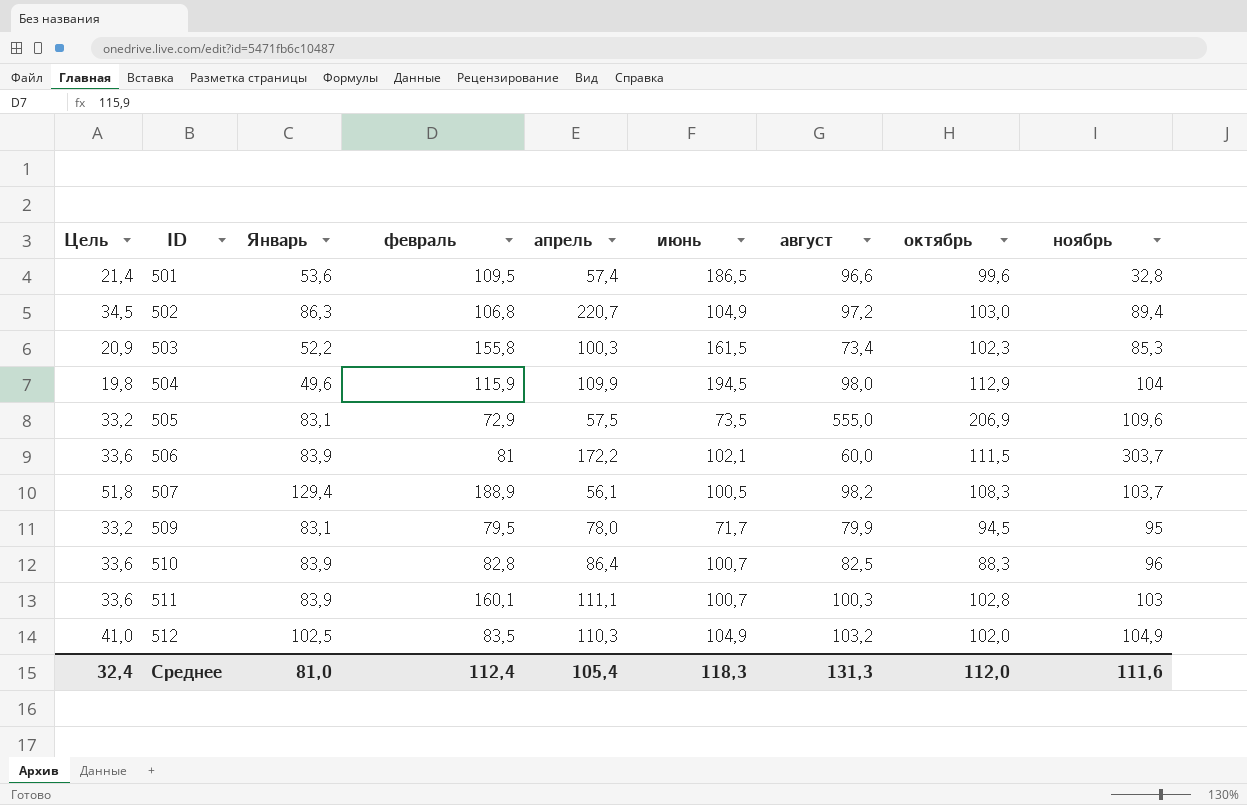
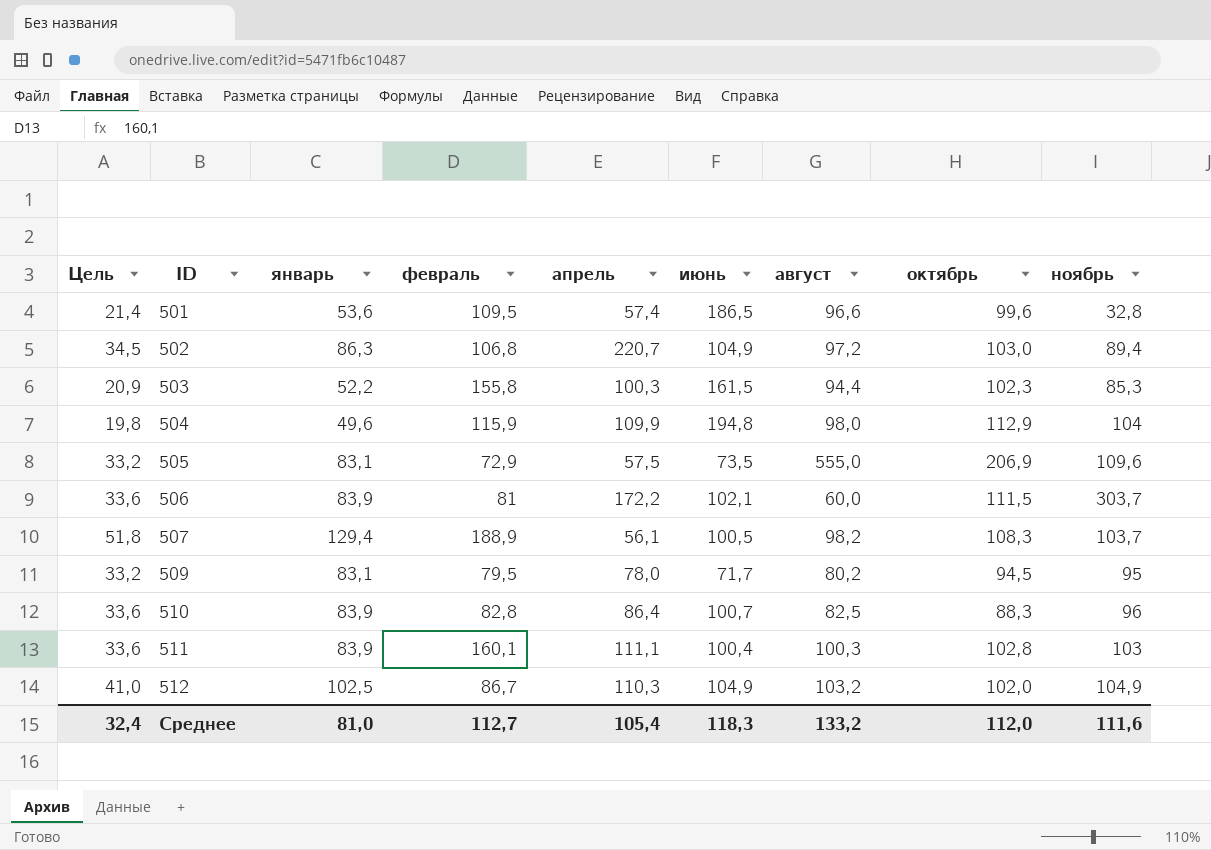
column name: Январь -> январь
503 | август: 73,4 -> 94,4
504 | июнь: 194,5 -> 194,8
509 | август: 79,9 -> 80,2
511 | июнь: 100,7 -> 100,4
512 | февраль: 83,5 -> 86,7
Среднее | февраль: 112,4 -> 112,7
Среднее | август: 131,3 -> 133,2

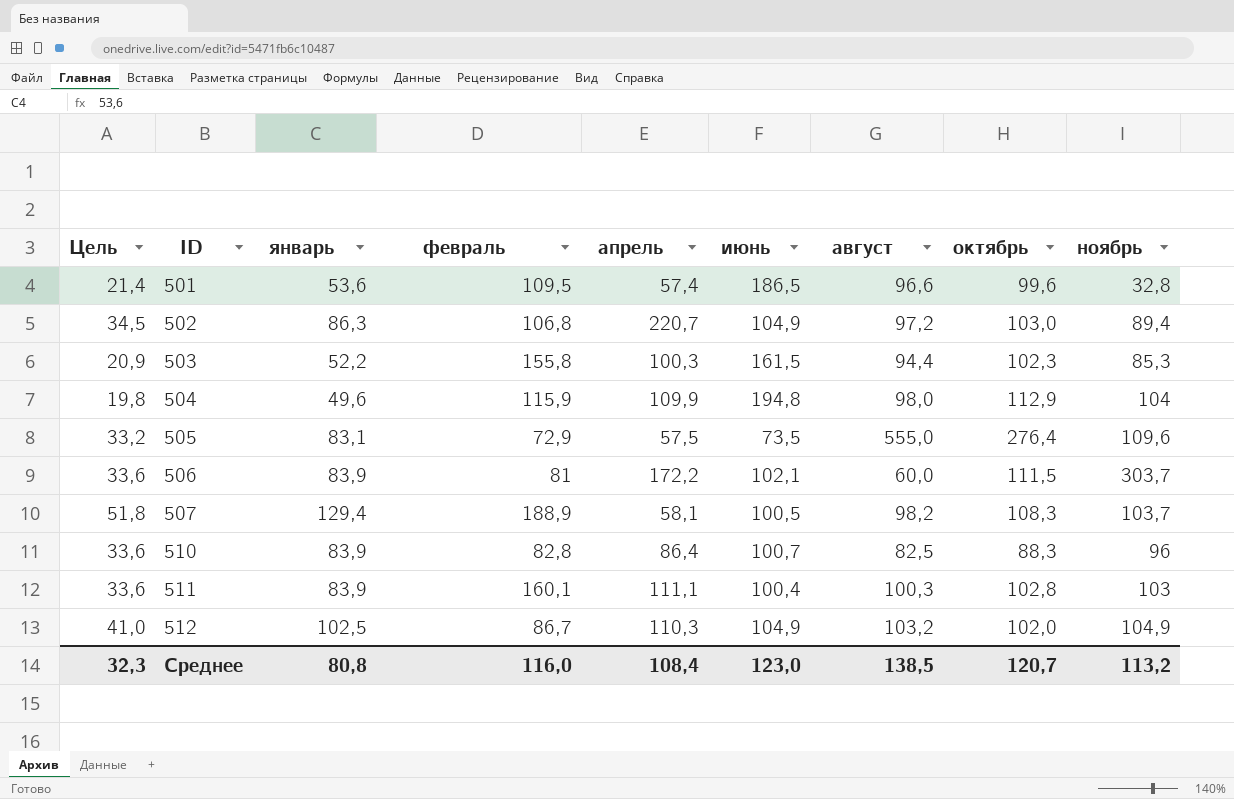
row 509: 33,2 | 83,1 | 79,5 | 78,0 | 71,7 | 80,2 | 94,5 | 95 -> none
505 | октябрь: 206,9 -> 276,4
507 | апрель: 56,1 -> 58,1
Среднее | Цель: 32,4 -> 32,3
Среднее | январь: 81,0 -> 80,8
Среднее | февраль: 112,7 -> 116,0
Среднее | апрель: 105,4 -> 108,4
Среднее | июнь: 118,3 -> 123,0
Среднее | август: 133,2 -> 138,5
Среднее | октябрь: 112,0 -> 120,7
Среднее | ноябрь: 111,6 -> 113,2

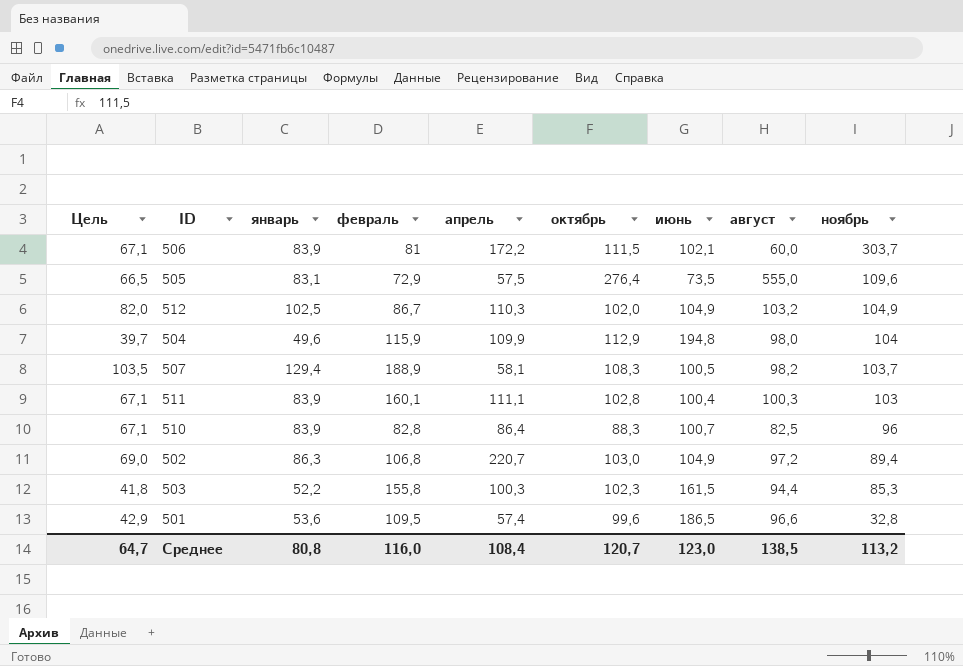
row order: ID ascending -> ноябрь descending
column Цель | formula: [январь] * 0,4 -> [январь] * 0,8
column октябрь | position: 8 -> 6
Среднее | Цель: 32,3 -> 64,7

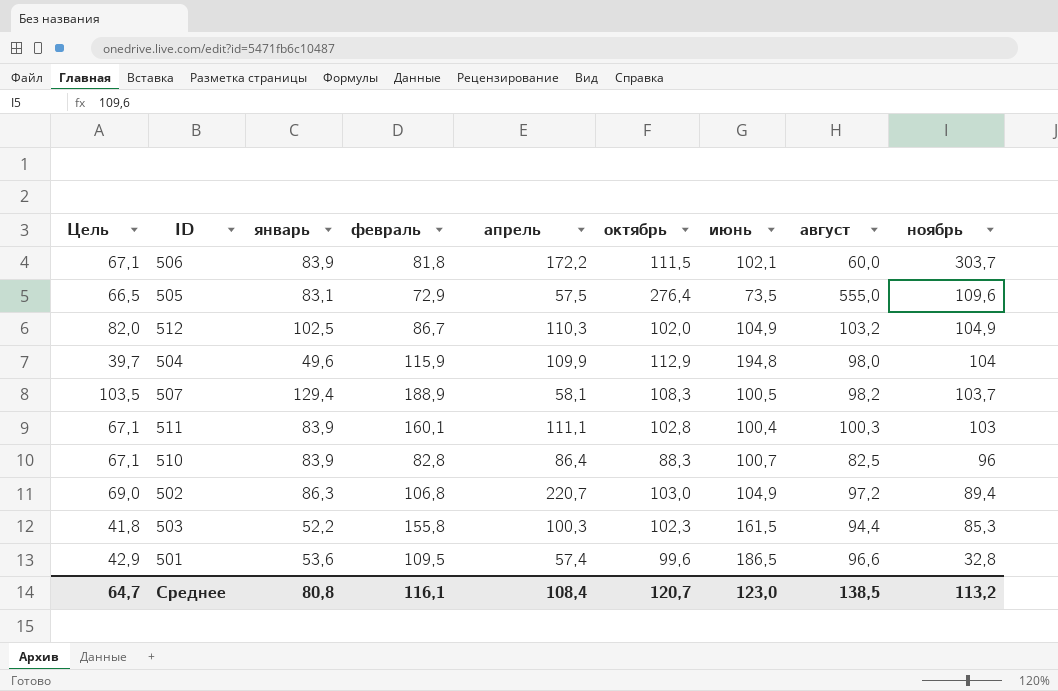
506 | февраль: 81 -> 81,8
Среднее | февраль: 116,0 -> 116,1

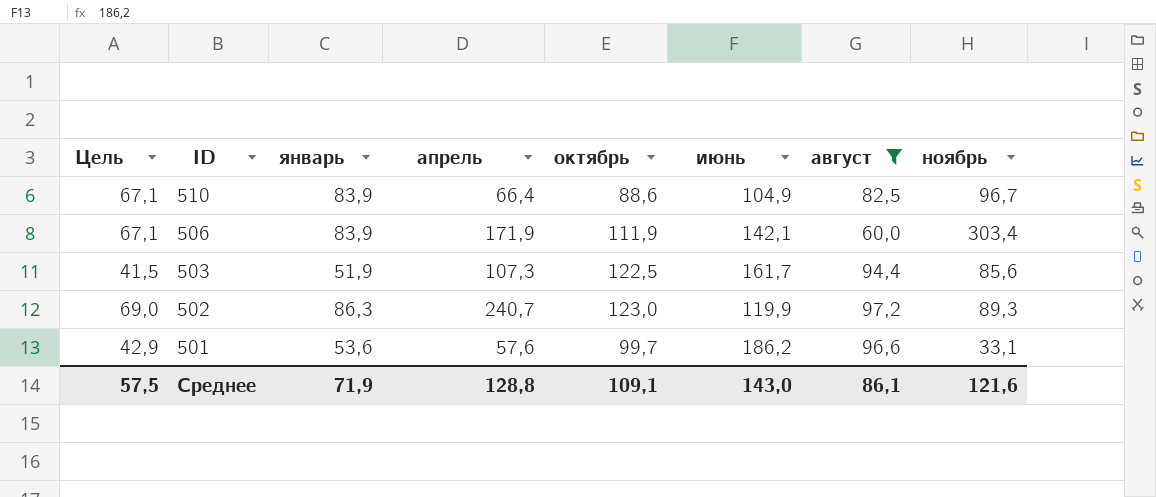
filter: none -> август <= 97,2
row order: ноябрь descending -> ID descending
column февраль | position: 4 -> none
510 | апрель: 86,4 -> 66,4
510 | октябрь: 88,3 -> 88,6
510 | июнь: 100,7 -> 104,9
510 | ноябрь: 96 -> 96,7
506 | апрель: 172,2 -> 171,9
506 | октябрь: 111,5 -> 111,9
506 | июнь: 102,1 -> 142,1
506 | ноябрь: 303,7 -> 303,4
503 | Цель: 41,8 -> 41,5
503 | январь: 52,2 -> 51,9
503 | апрель: 100,3 -> 107,3
503 | октябрь: 102,3 -> 122,5
503 | июнь: 161,5 -> 161,7
503 | ноябрь: 85,3 -> 85,6
502 | апрель: 220,7 -> 240,7
502 | октябрь: 103,0 -> 123,0
502 | июнь: 104,9 -> 119,9
502 | ноябрь: 89,4 -> 89,3
501 | апрель: 57,4 -> 57,6
501 | октябрь: 99,6 -> 99,7
501 | июнь: 186,5 -> 186,2
501 | ноябрь: 32,8 -> 33,1
Среднее | Цель: 64,7 -> 57,5
Среднее | январь: 80,8 -> 71,9
Среднее | апрель: 108,4 -> 128,8
Среднее | октябрь: 120,7 -> 109,1
Среднее | июнь: 123,0 -> 143,0
Среднее | август: 138,5 -> 86,1
Среднее | ноябрь: 113,2 -> 121,6

